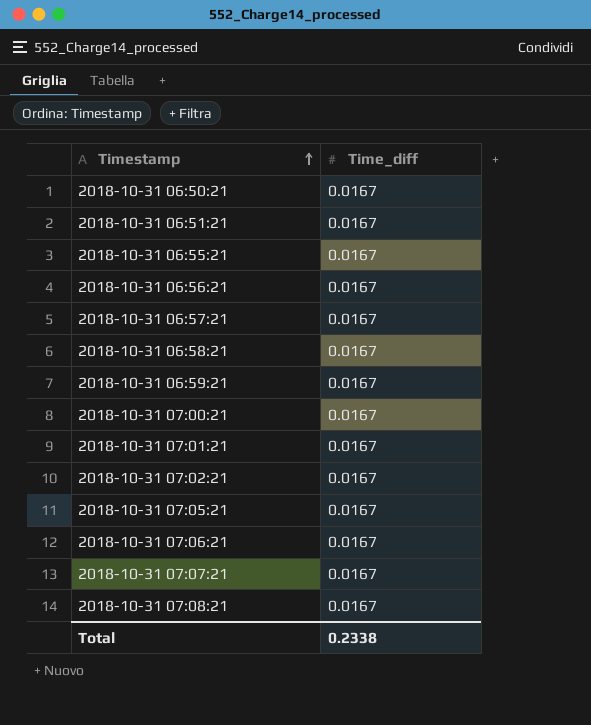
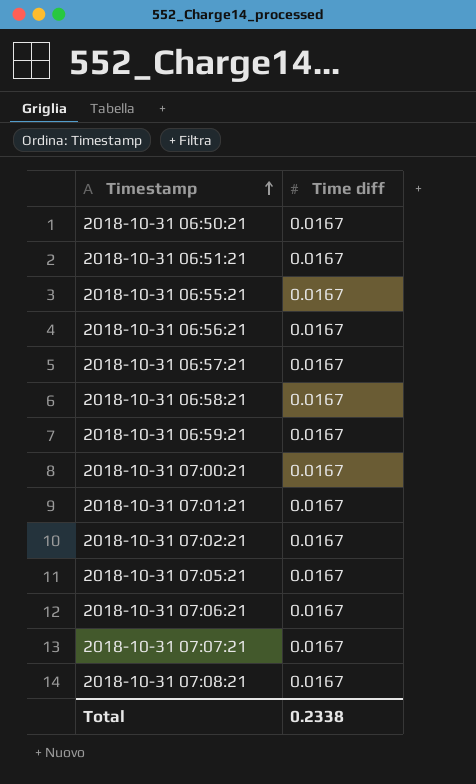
column name: Time_diff -> Time diff

